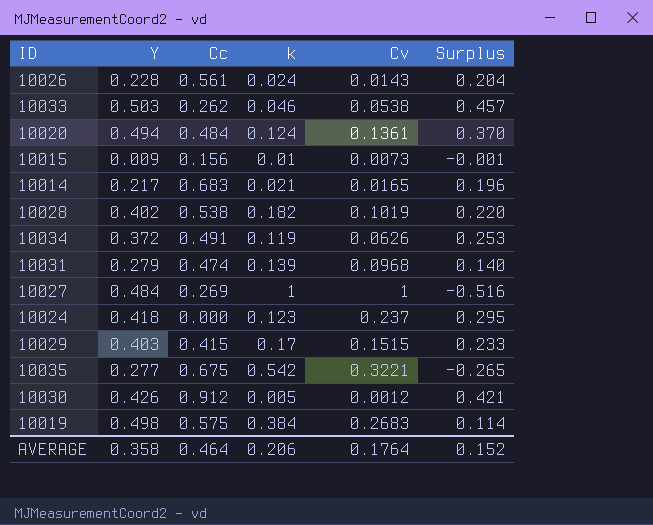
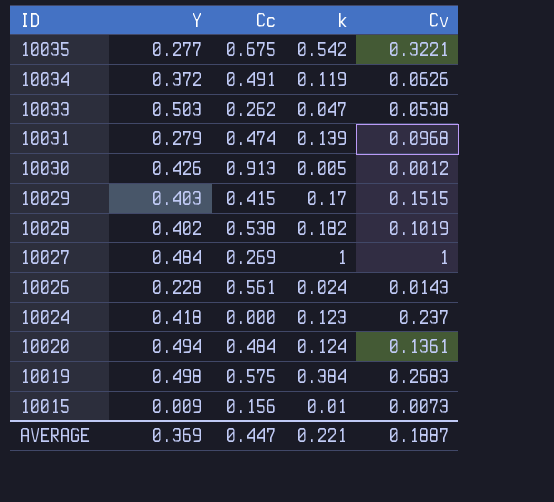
row order: none -> ID descending
column Surplus | formula: [Y] - [k] -> none
row 10014: 0.217 | 0.683 | 0.021 | 0.0165 | 0.196 -> none
10033 | k: 0.046 -> 0.047
10030 | Cc: 0.912 -> 0.913
AVERAGE | Y: 0.358 -> 0.369
AVERAGE | Cc: 0.464 -> 0.447
AVERAGE | k: 0.206 -> 0.221
AVERAGE | Cv: 0.1764 -> 0.1887

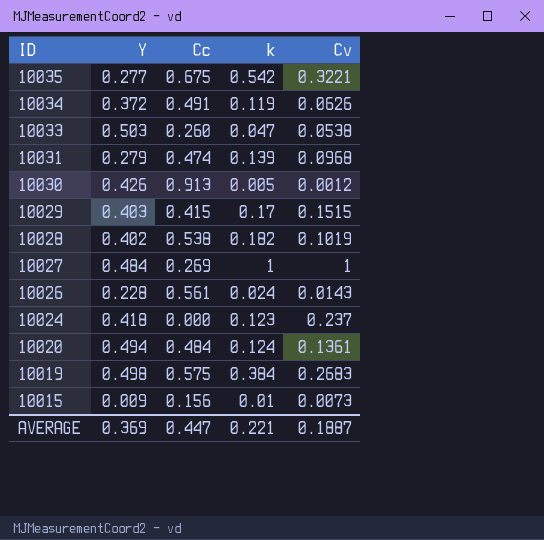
10033 | Cc: 0.262 -> 0.260

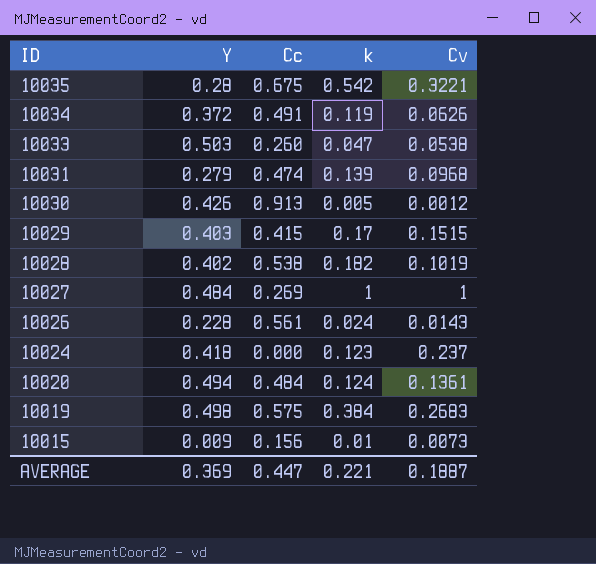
10035 | Y: 0.277 -> 0.28

